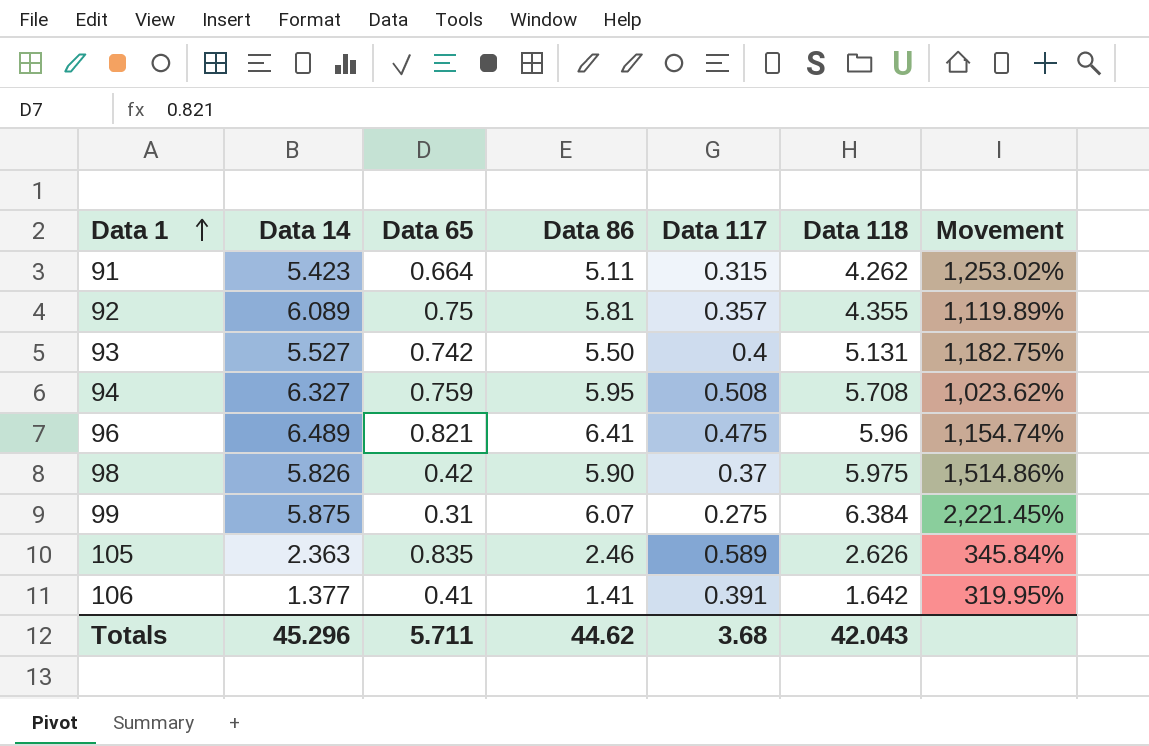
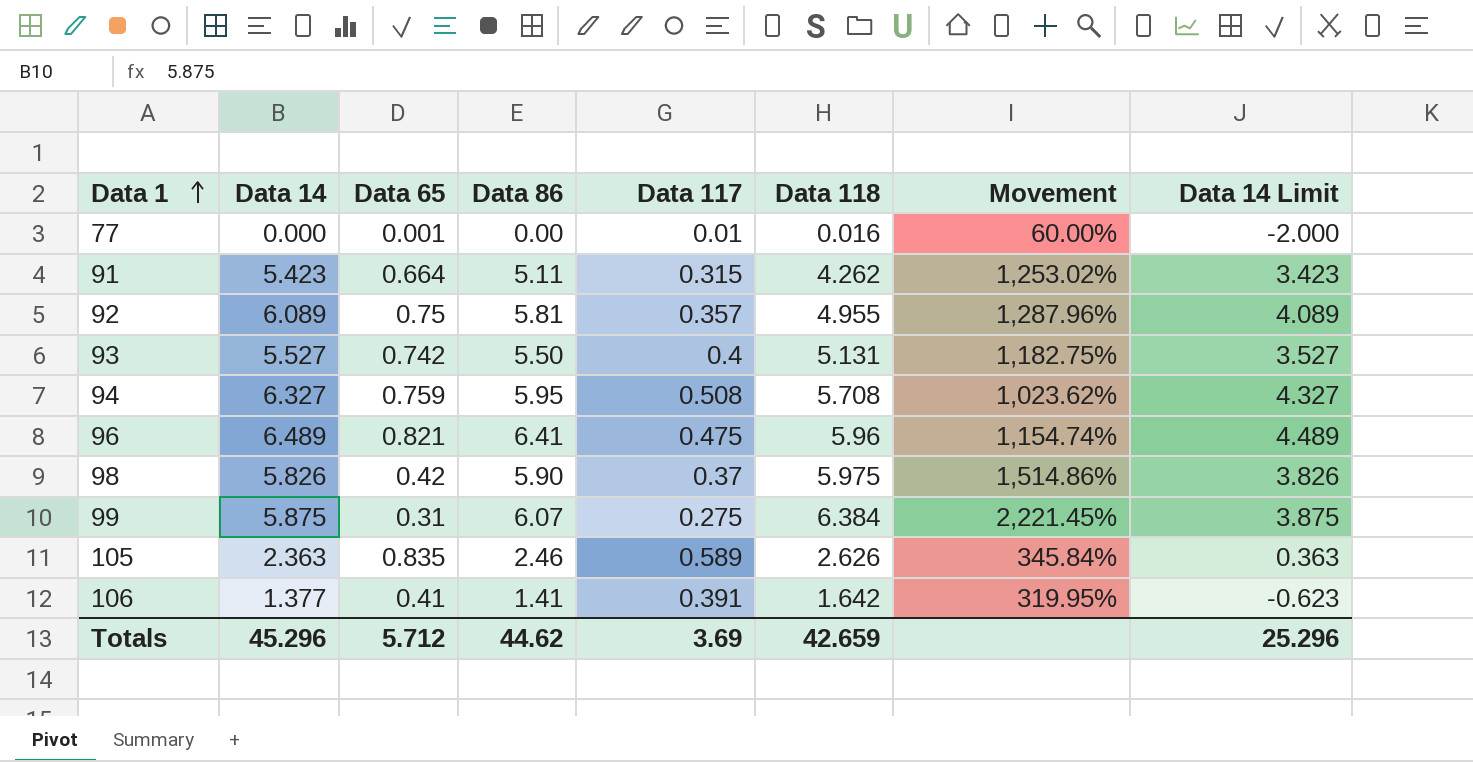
column Data 14 Limit | formula: none -> [Data 14] - 2
row 77: none -> 0.000 | 0.001 | 0.00 | 0.01 | 0.016 | 60.00% | -2.000
92 | Data 118: 4.355 -> 4.955
92 | Movement: 1,119.89% -> 1,287.96%
Totals | Data 65: 5.711 -> 5.712
Totals | Data 117: 3.68 -> 3.69
Totals | Data 118: 42.043 -> 42.659

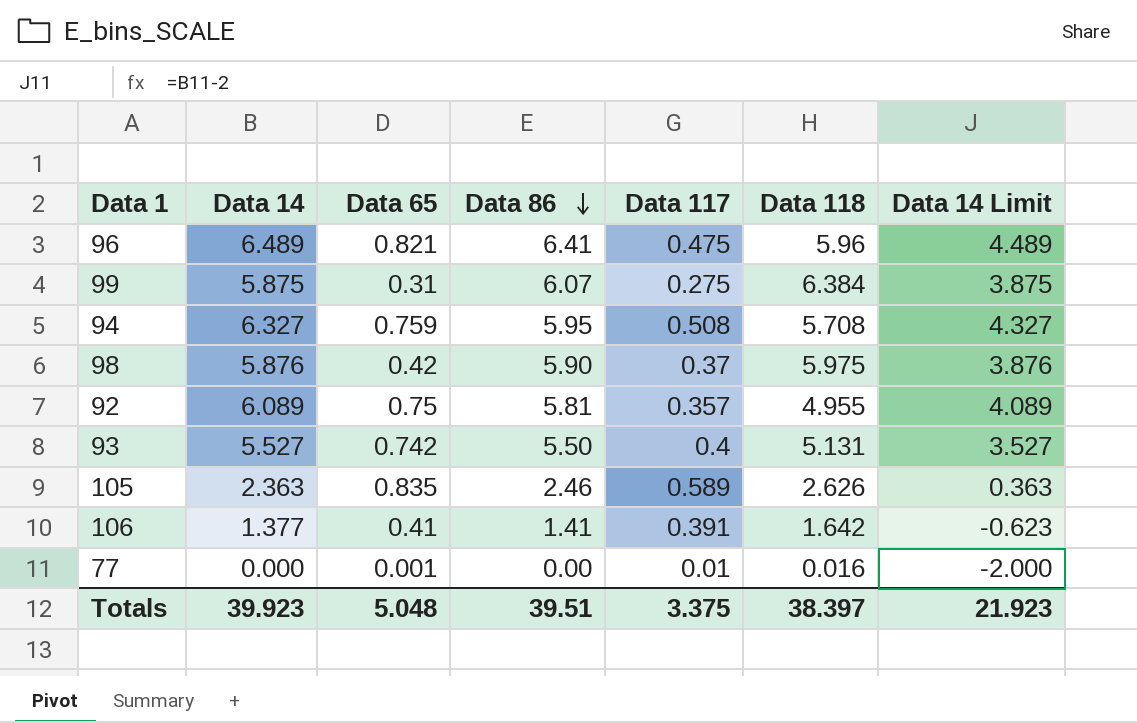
row order: Data 1 ascending -> Data 86 descending
column Movement | formula: ([Data 118] - [Data 117]) / [Data 117] -> none
row 91: 5.423 | 0.664 | 5.11 | 0.315 | 4.262 | 1,253.02% | 3.423 -> none
98 | Data 14: 5.826 -> 5.876
98 | Data 14 Limit: 3.826 -> 3.876
Totals | Data 14: 45.296 -> 39.923
Totals | Data 65: 5.712 -> 5.048
Totals | Data 86: 44.62 -> 39.51
Totals | Data 117: 3.69 -> 3.375
Totals | Data 118: 42.659 -> 38.397
Totals | Data 14 Limit: 25.296 -> 21.923

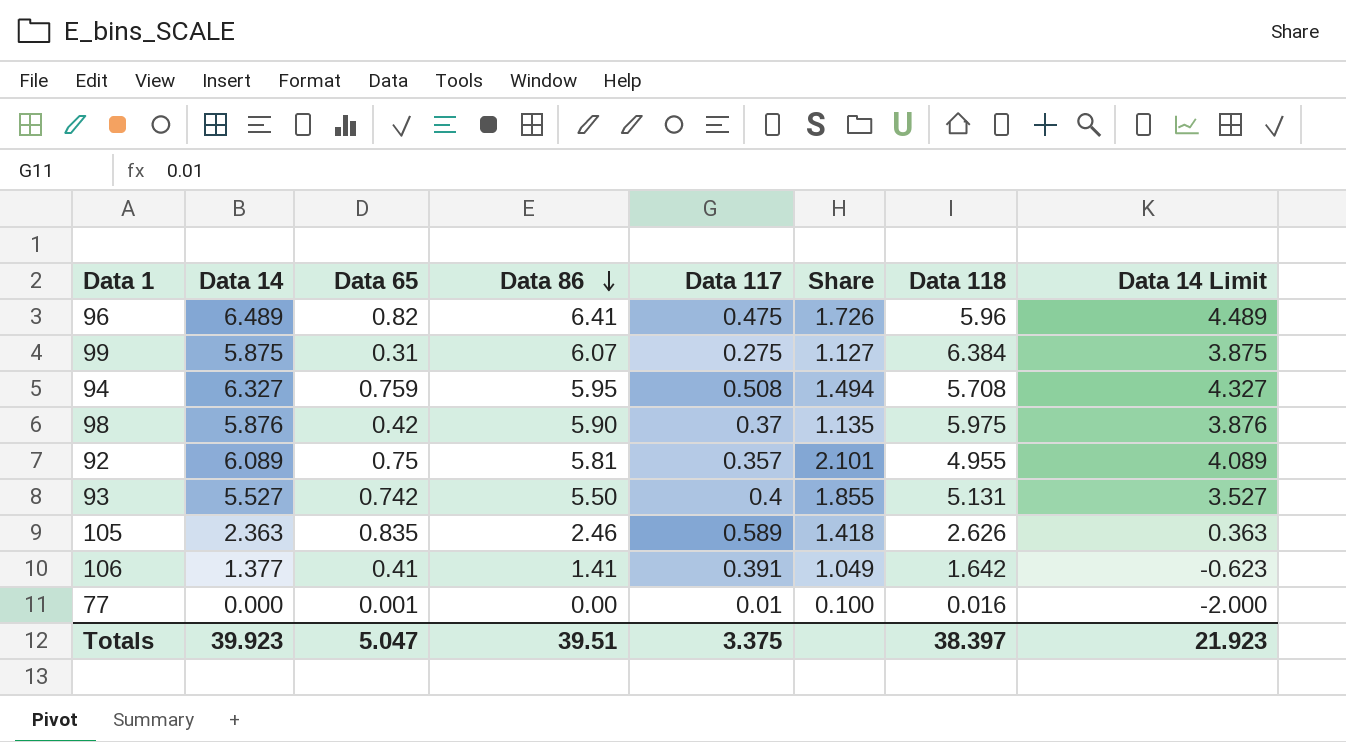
column Share | formula: none -> [Data 65] / [Data 117]
96 | Data 65: 0.821 -> 0.82
Totals | Data 65: 5.048 -> 5.047

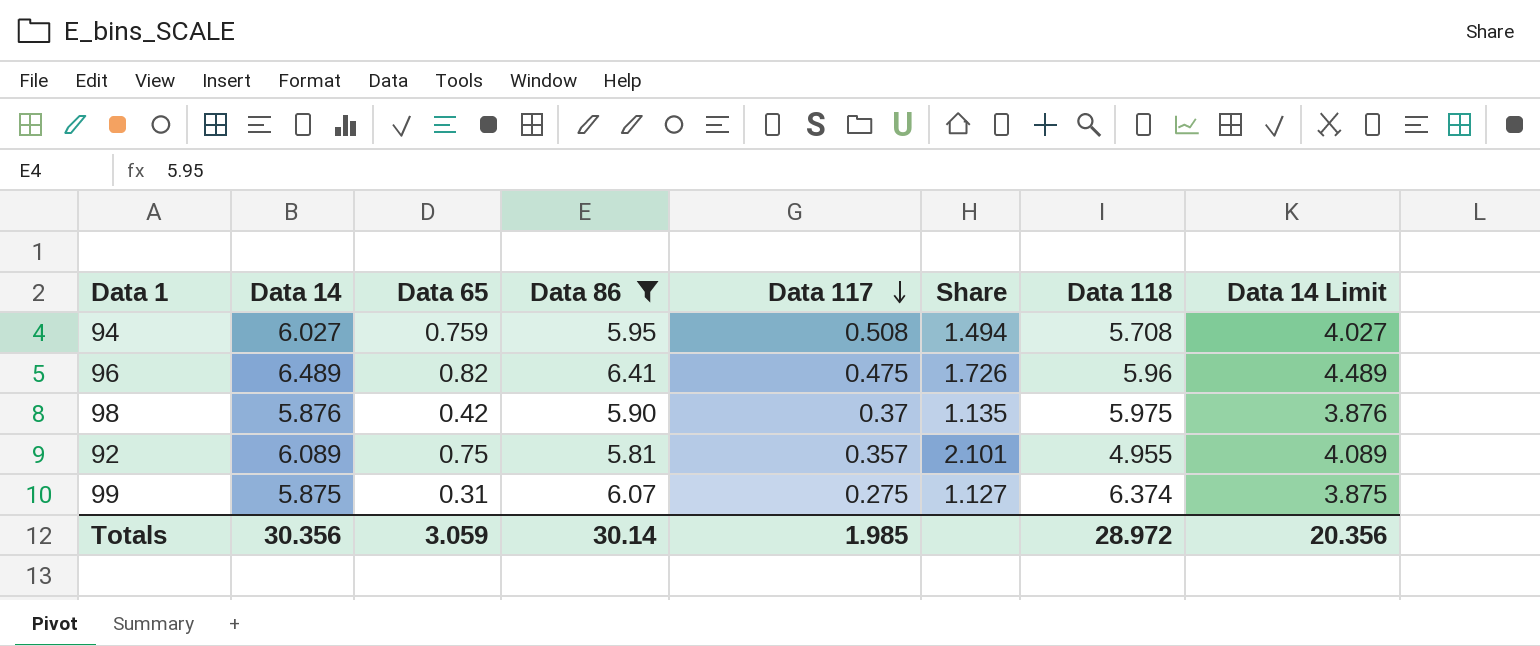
filter: none -> Data 86 >= 5.81
row order: Data 86 descending -> Data 117 descending
94 | Data 14: 6.327 -> 6.027
94 | Data 14 Limit: 4.327 -> 4.027
99 | Data 118: 6.384 -> 6.374
Totals | Data 14: 39.923 -> 30.356
Totals | Data 65: 5.047 -> 3.059
Totals | Data 86: 39.51 -> 30.14
Totals | Data 117: 3.375 -> 1.985
Totals | Data 118: 38.397 -> 28.972
Totals | Data 14 Limit: 21.923 -> 20.356

